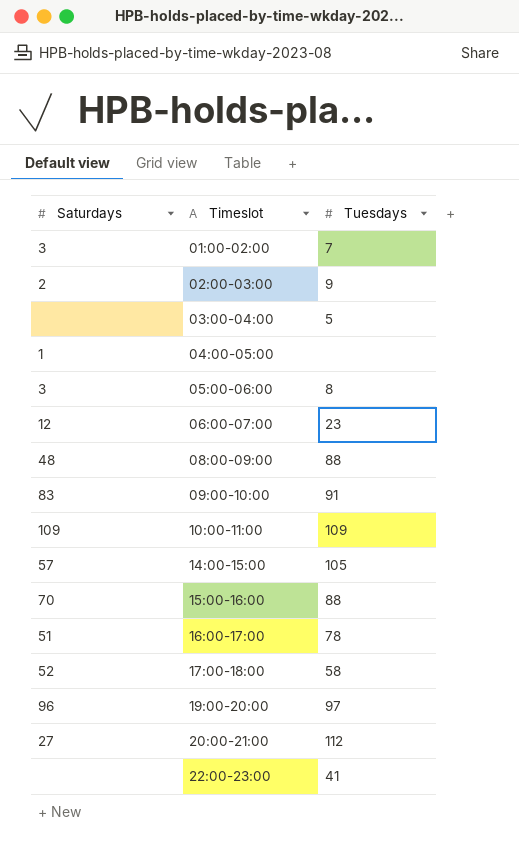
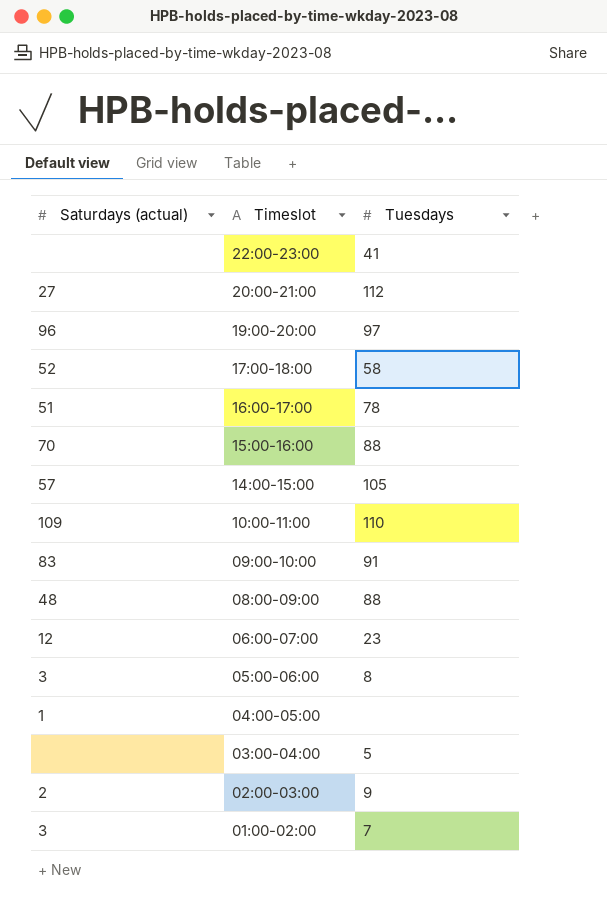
row order: Timeslot ascending -> Timeslot descending
column name: Saturdays -> Saturdays (actual)
10:00-11:00 | Tuesdays: 109 -> 110

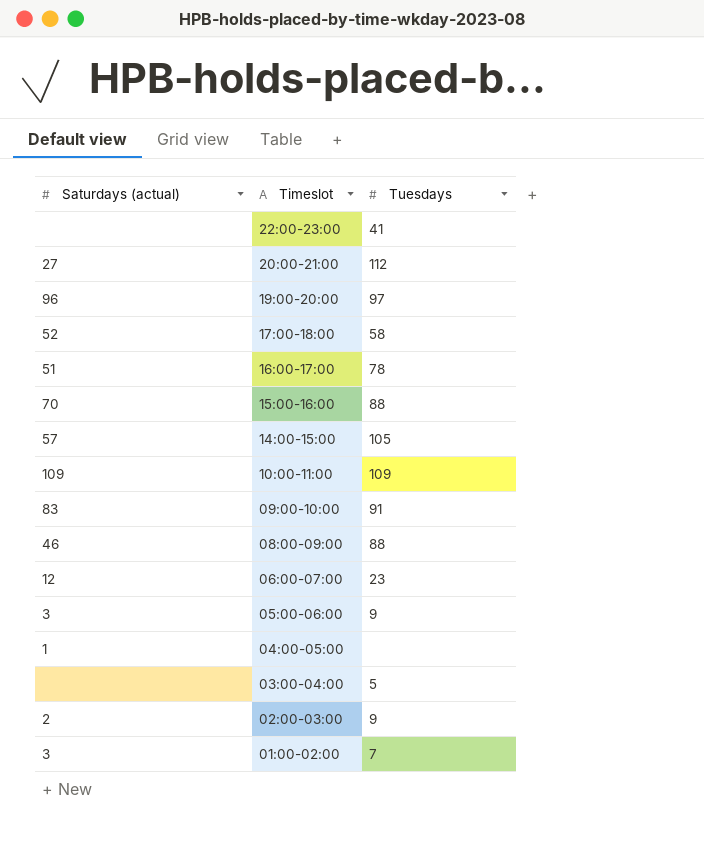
10:00-11:00 | Tuesdays: 110 -> 109
08:00-09:00 | Saturdays (actual): 48 -> 46
05:00-06:00 | Tuesdays: 8 -> 9

